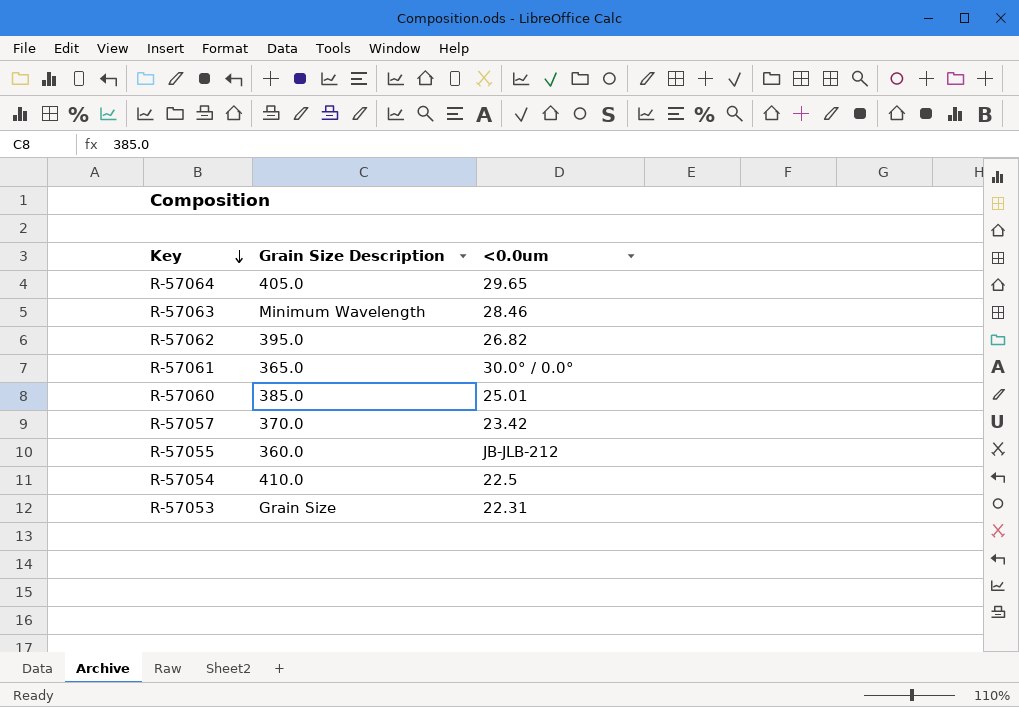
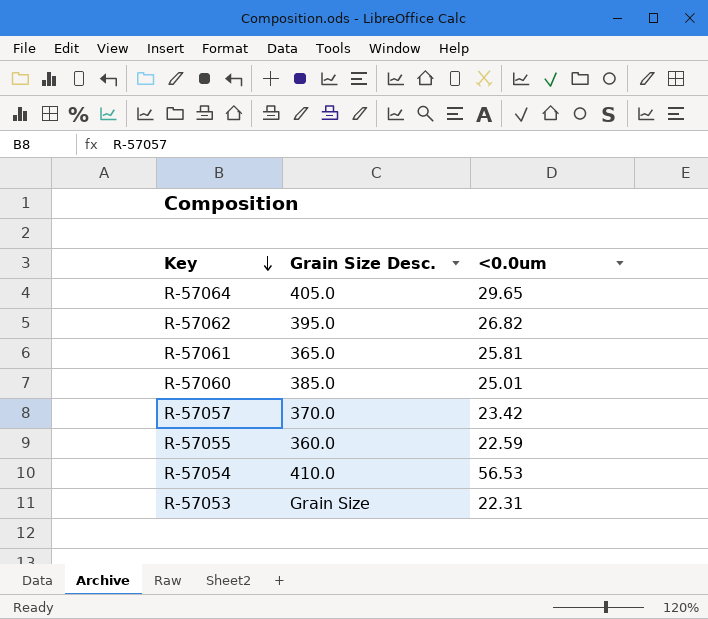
column name: Grain Size Description -> Grain Size Desc.
row R-57063: Minimum Wavelength | 28.46 -> none
R-57061 | <0.0um: 30.0° / 0.0° -> 25.81
R-57055 | <0.0um: JB-JLB-212 -> 22.59
R-57054 | <0.0um: 22.5 -> 56.53

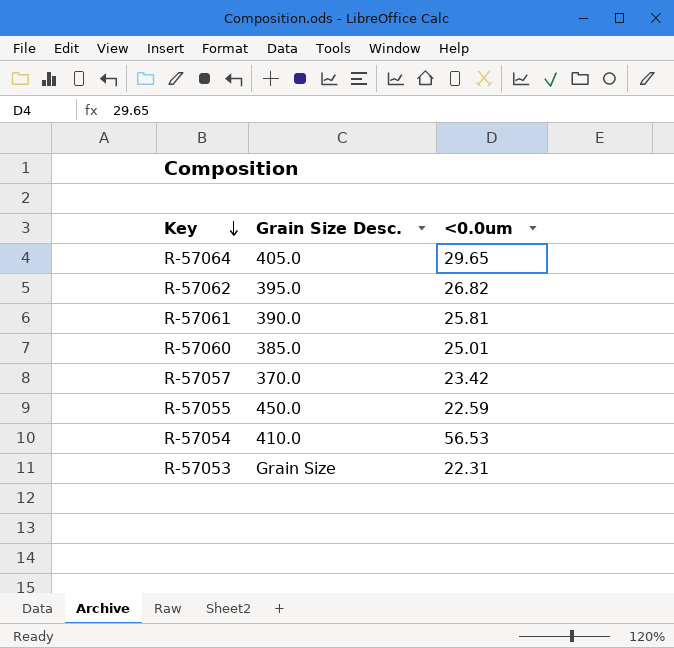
R-57061 | Grain Size Desc.: 365.0 -> 390.0
R-57055 | Grain Size Desc.: 360.0 -> 450.0

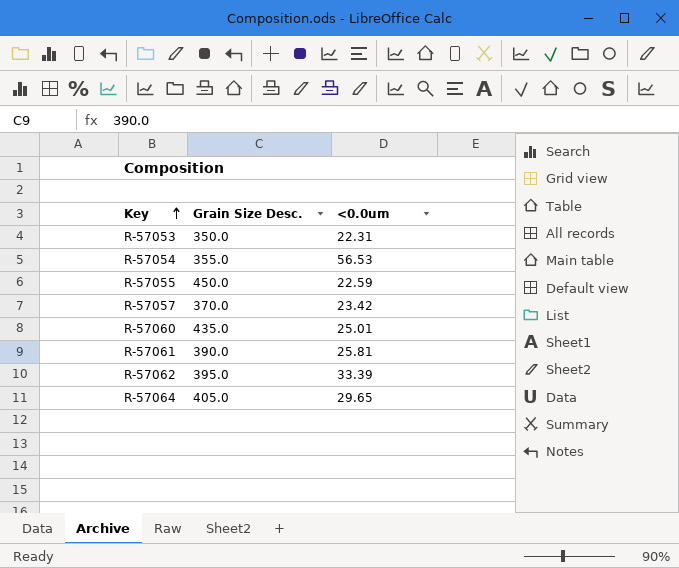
row order: Key descending -> Key ascending
R-57053 | Grain Size Desc.: Grain Size -> 350.0
R-57054 | Grain Size Desc.: 410.0 -> 355.0
R-57060 | Grain Size Desc.: 385.0 -> 435.0
R-57062 | <0.0um: 26.82 -> 33.39

